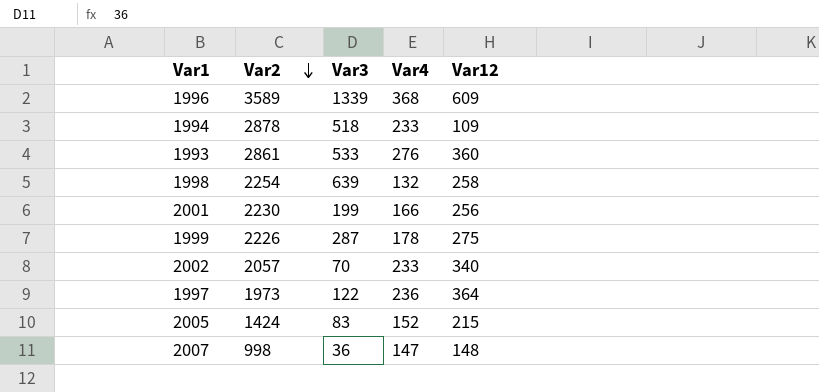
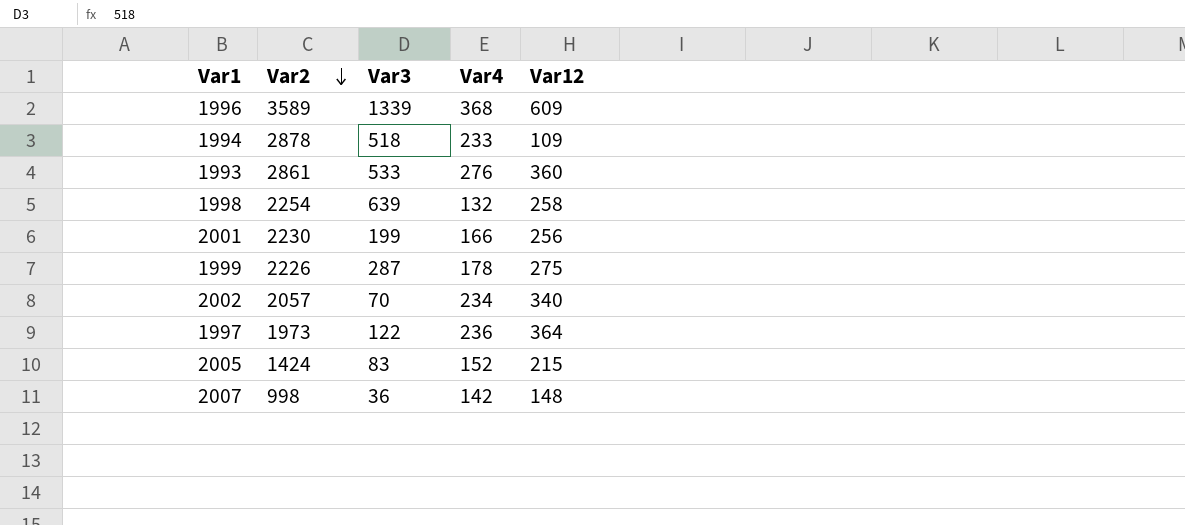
2002 | Var4: 233 -> 234
2007 | Var4: 147 -> 142

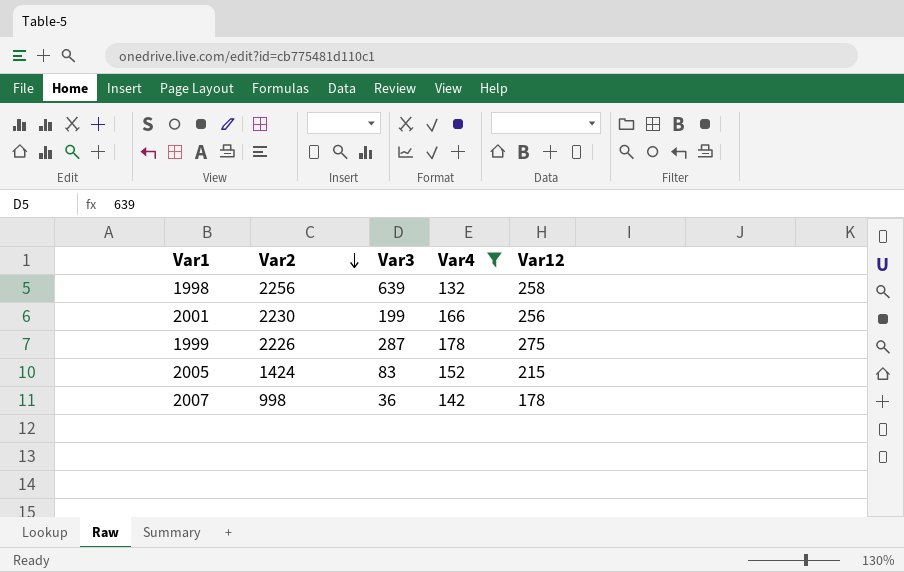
filter: none -> Var4 <= 178
1998 | Var2: 2254 -> 2256
2007 | Var12: 148 -> 178

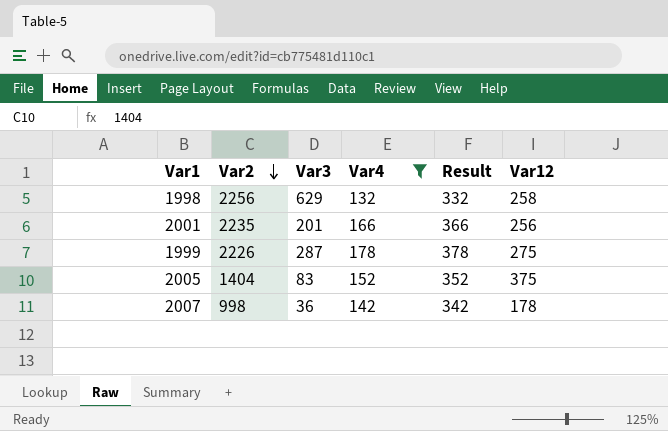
column Result | formula: none -> [Var4] + 200
1998 | Var3: 639 -> 629
2001 | Var2: 2230 -> 2235
2001 | Var3: 199 -> 201
2005 | Var2: 1424 -> 1404
2005 | Var12: 215 -> 375

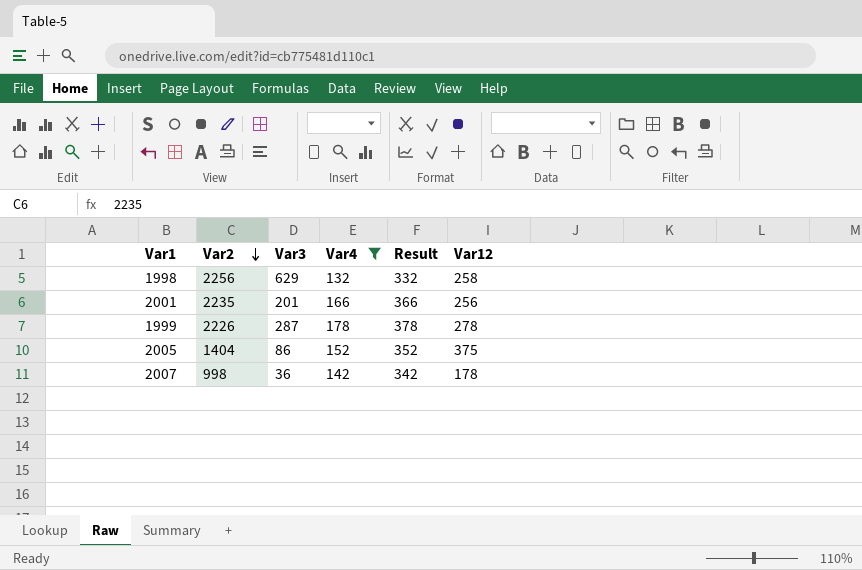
1999 | Var12: 275 -> 278
2005 | Var3: 83 -> 86

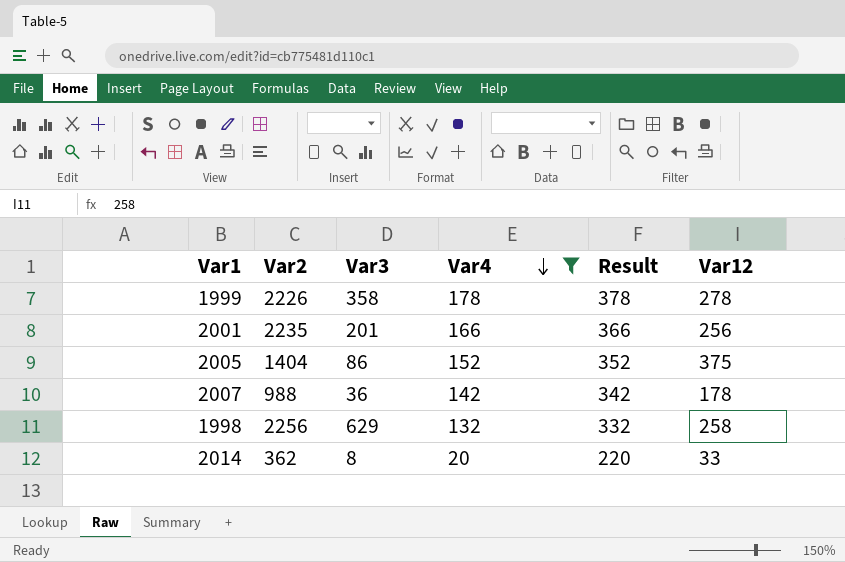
row order: Var2 descending -> Var4 descending
1999 | Var3: 287 -> 358
2007 | Var2: 998 -> 988
row 2014: none -> 362 | 8 | 20 | 220 | 33

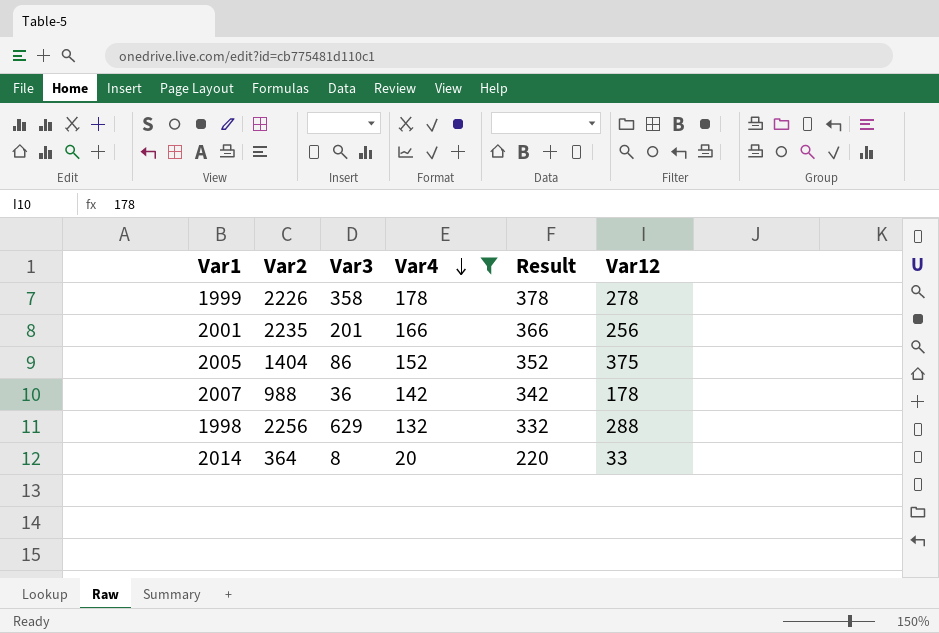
1998 | Var12: 258 -> 288
2014 | Var2: 362 -> 364

